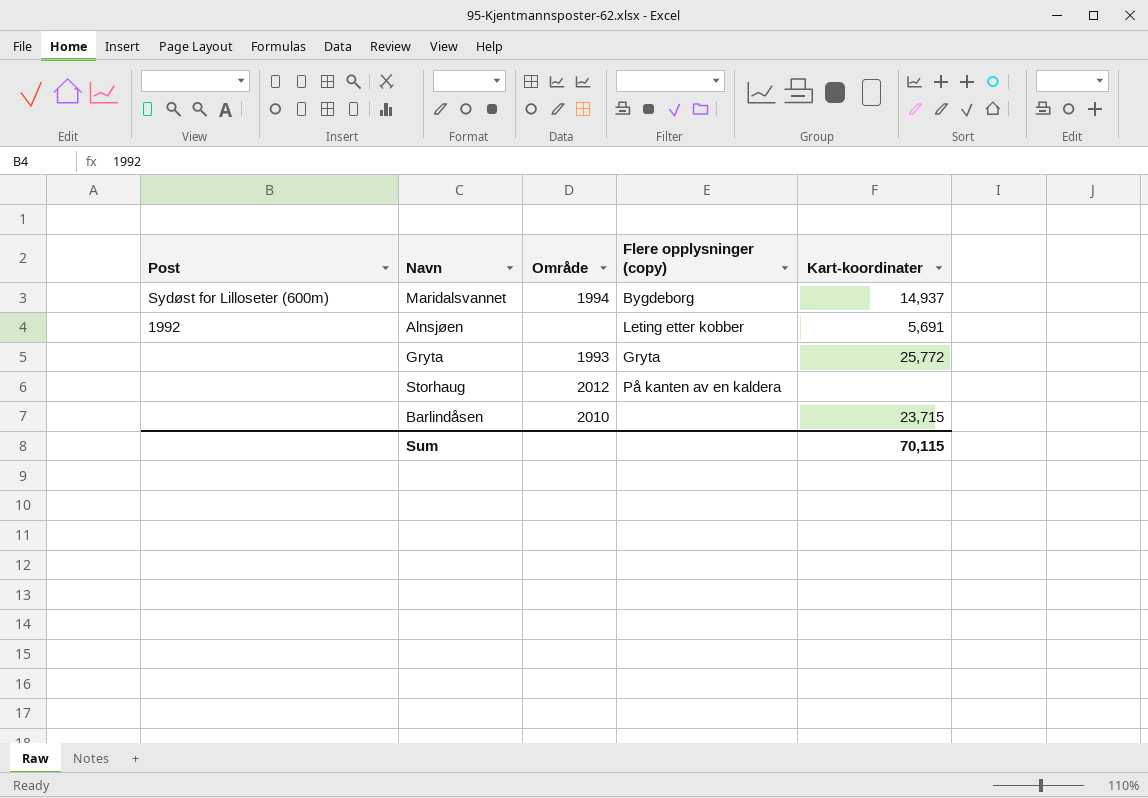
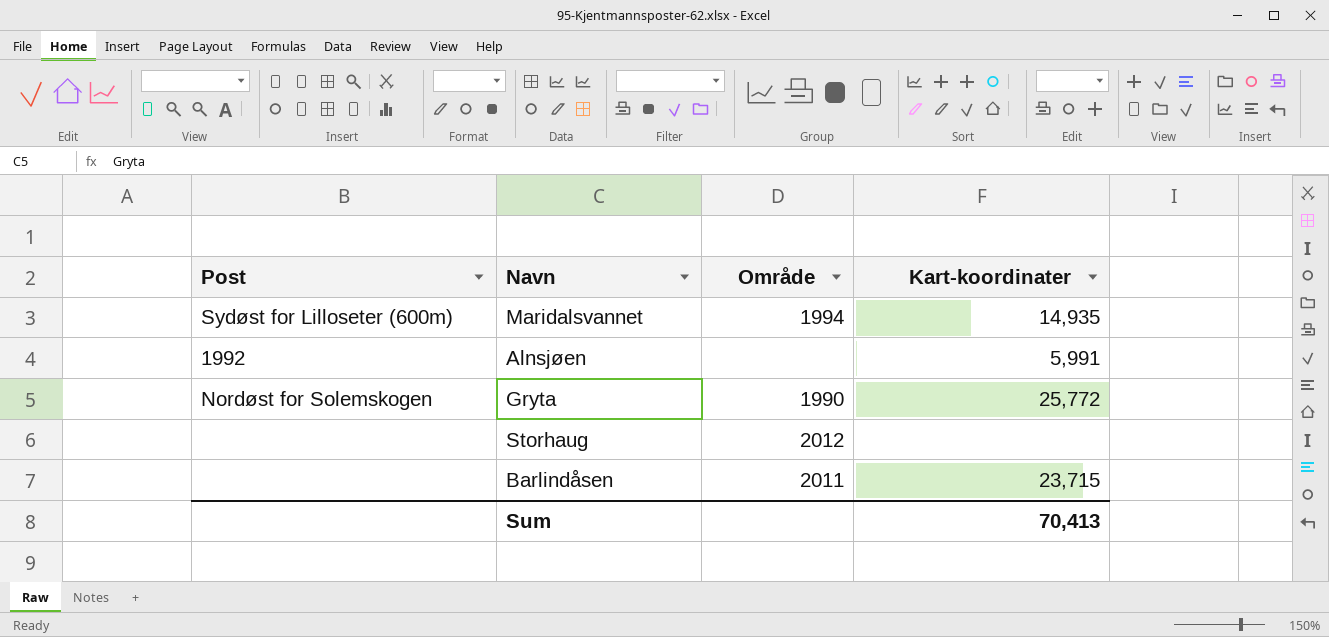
column Flere opplysninger (copy) | position: 4 -> none
Maridalsvannet | Kart-koordinater: 14,937 -> 14,935
Alnsjøen | Kart-koordinater: 5,691 -> 5,991
Gryta | Post: none -> Nordøst for Solemskogen
Gryta | Område: 1993 -> 1990
Barlindåsen | Område: 2010 -> 2011
Sum | Kart-koordinater: 70,115 -> 70,413

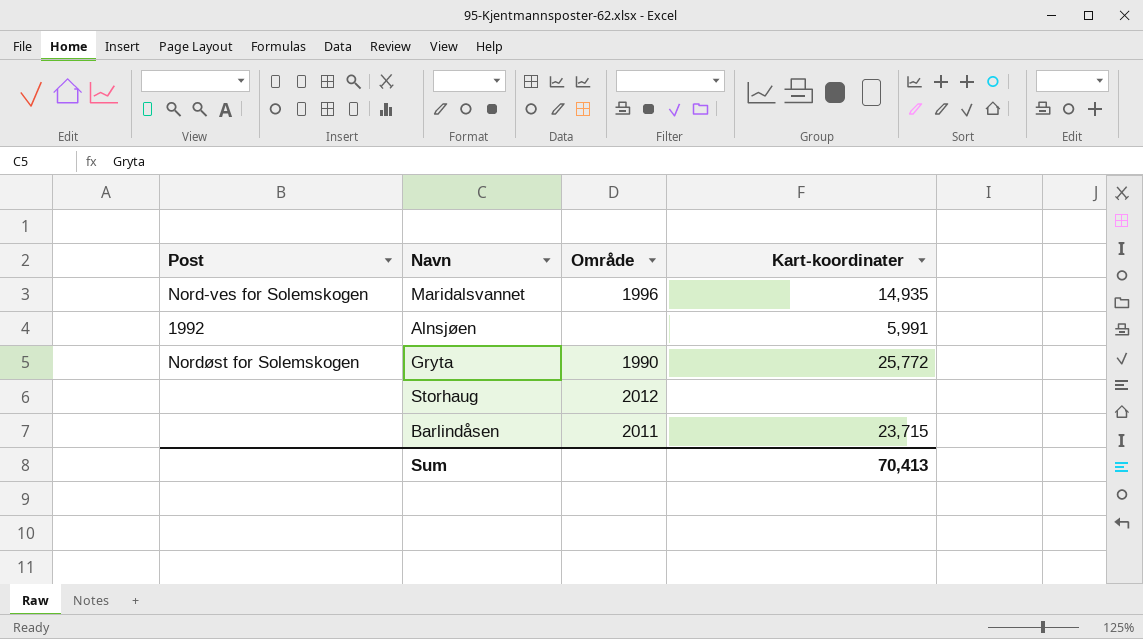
Maridalsvannet | Post: Sydøst for Lilloseter (600m) -> Nord-ves for Solemskogen
Maridalsvannet | Område: 1994 -> 1996

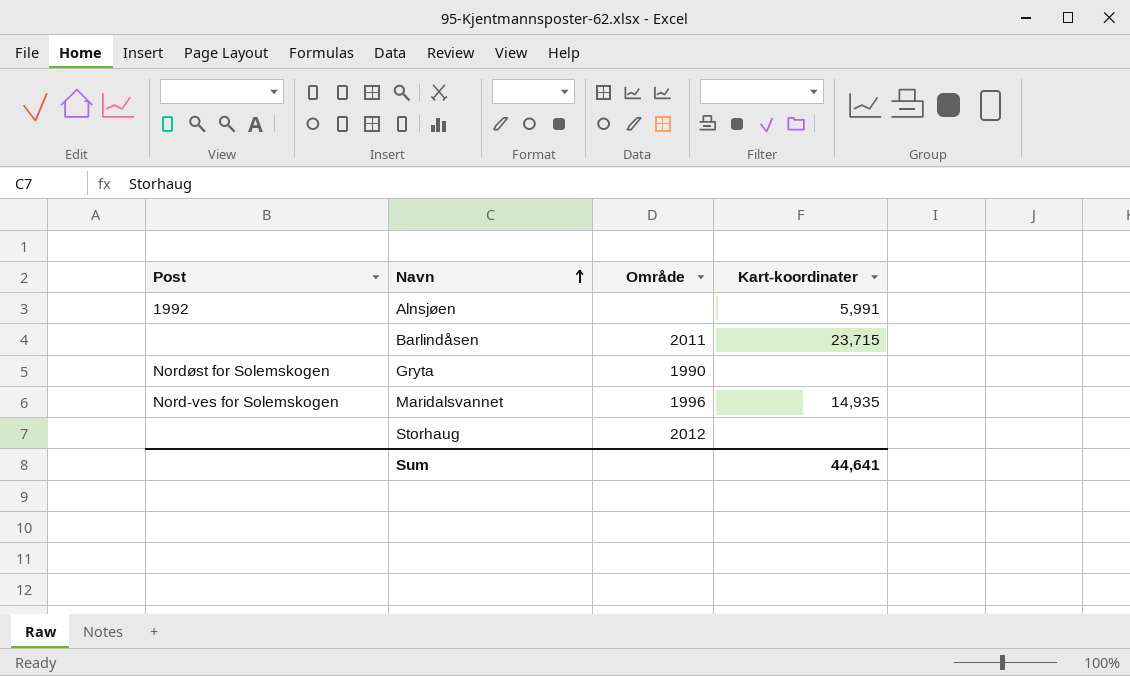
row order: none -> Navn ascending
Gryta | Kart-koordinater: 25,772 -> none
Sum | Kart-koordinater: 70,413 -> 44,641

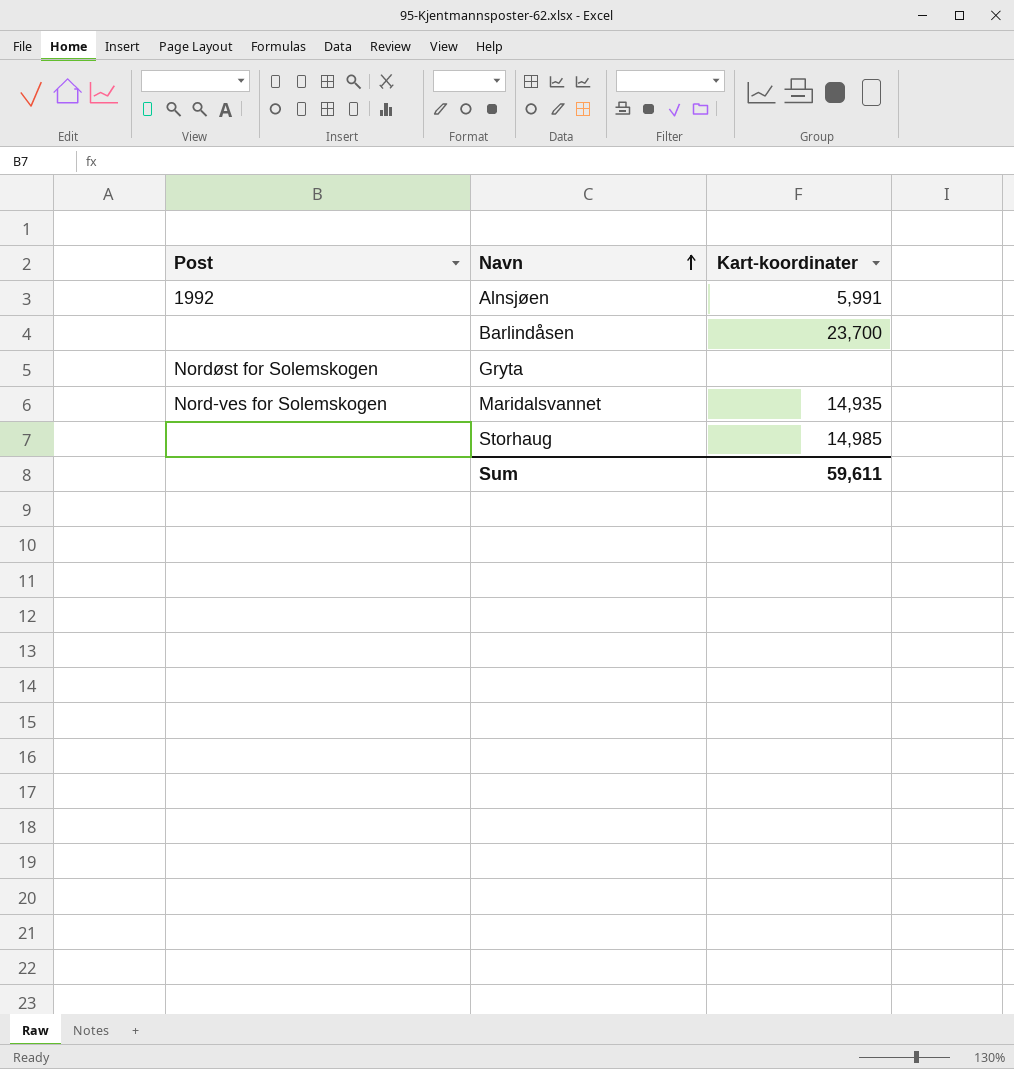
column Område | position: 3 -> none
Barlindåsen | Kart-koordinater: 23,715 -> 23,700
Storhaug | Kart-koordinater: none -> 14,985
Sum | Kart-koordinater: 44,641 -> 59,611

